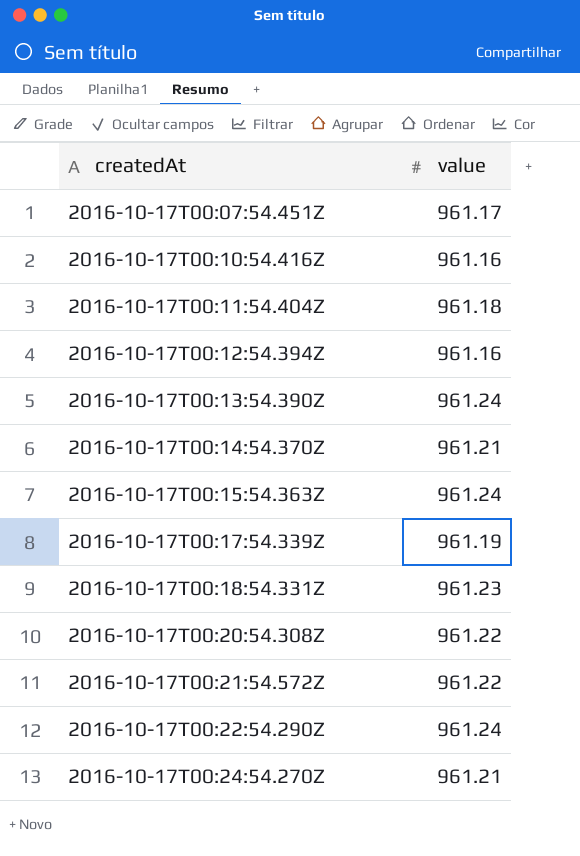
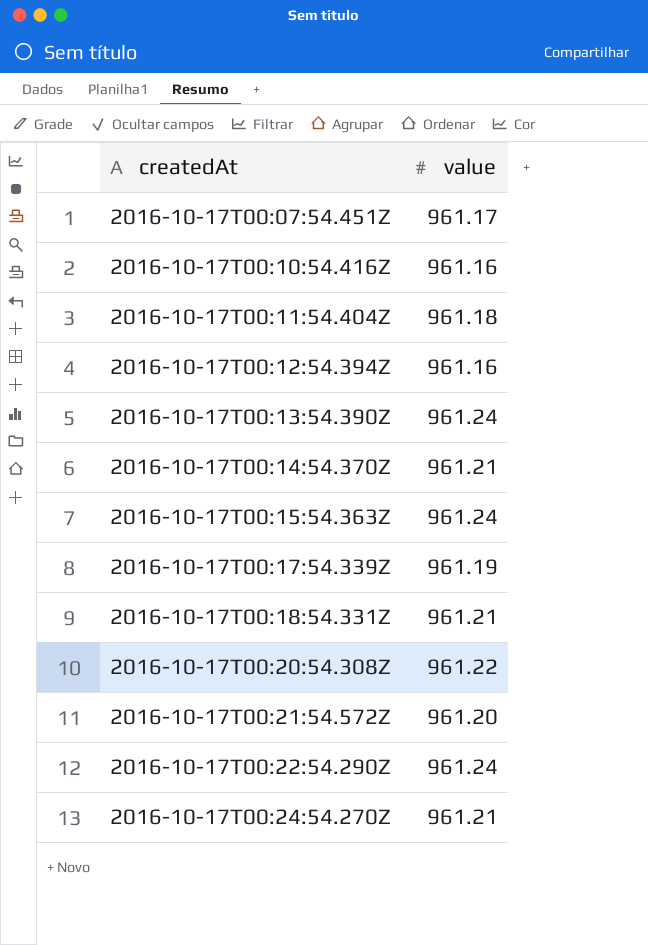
2016-10-17T00:18:54.331Z | value: 961.23 -> 961.21
2016-10-17T00:21:54.572Z | value: 961.22 -> 961.20

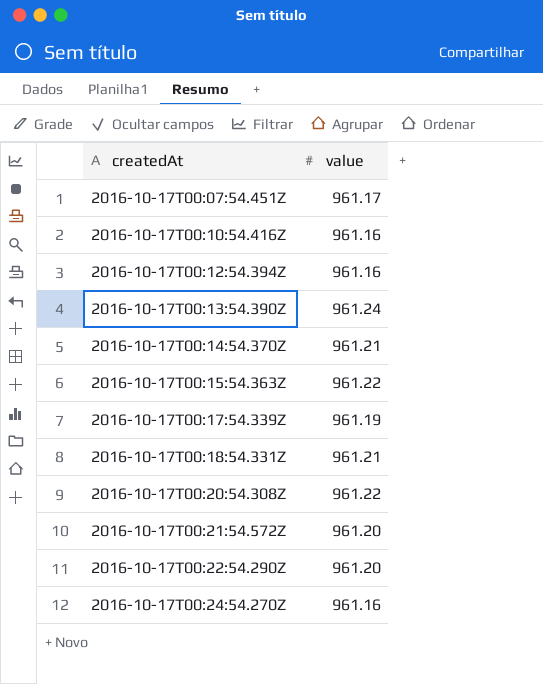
row 2016-10-17T00:11:54.404Z: 961.18 -> none
2016-10-17T00:15:54.363Z | value: 961.24 -> 961.22
2016-10-17T00:22:54.290Z | value: 961.24 -> 961.20
2016-10-17T00:24:54.270Z | value: 961.21 -> 961.16

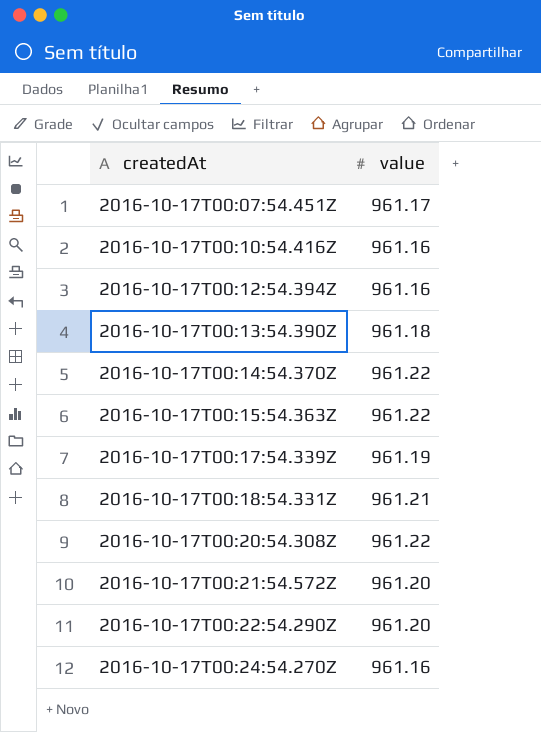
2016-10-17T00:13:54.390Z | value: 961.24 -> 961.18
2016-10-17T00:14:54.370Z | value: 961.21 -> 961.22

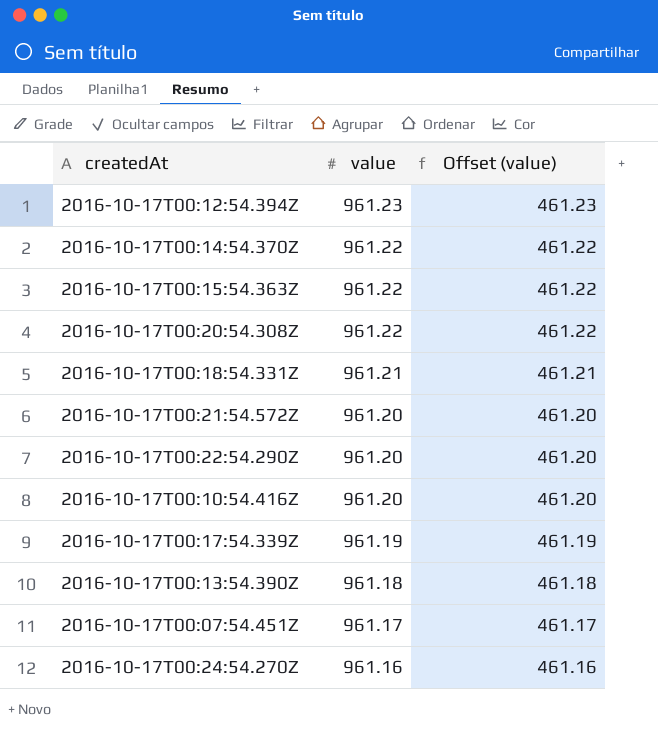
row order: createdAt ascending -> value descending
column Offset (value) | formula: none -> [value] - 500
2016-10-17T00:12:54.394Z | value: 961.16 -> 961.23
2016-10-17T00:10:54.416Z | value: 961.16 -> 961.20

